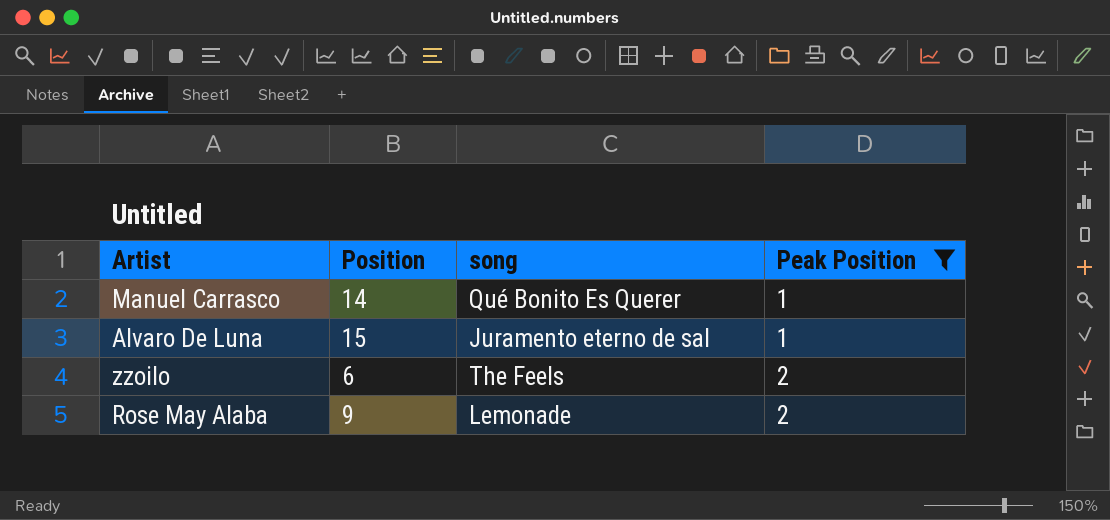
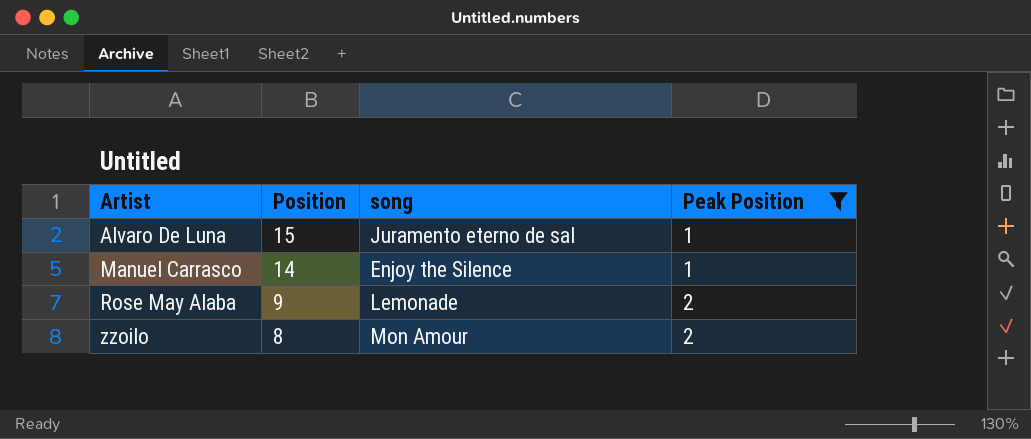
row order: Peak Position ascending -> Artist ascending
Manuel Carrasco | song: Qué Bonito Es Querer -> Enjoy the Silence
zzoilo | Position: 6 -> 8
zzoilo | song: The Feels -> Mon Amour

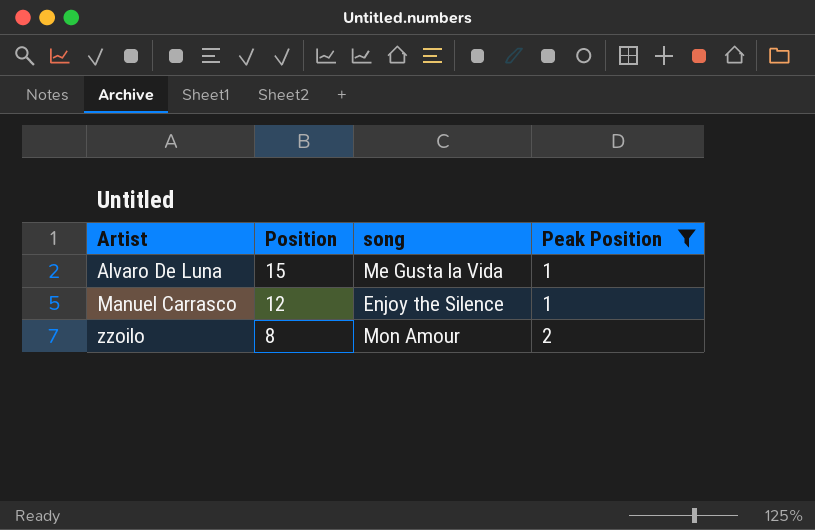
row Rose May Alaba: 9 | Lemonade | 2 -> none
Alvaro De Luna | song: Juramento eterno de sal -> Me Gusta la Vida
Manuel Carrasco | Position: 14 -> 12

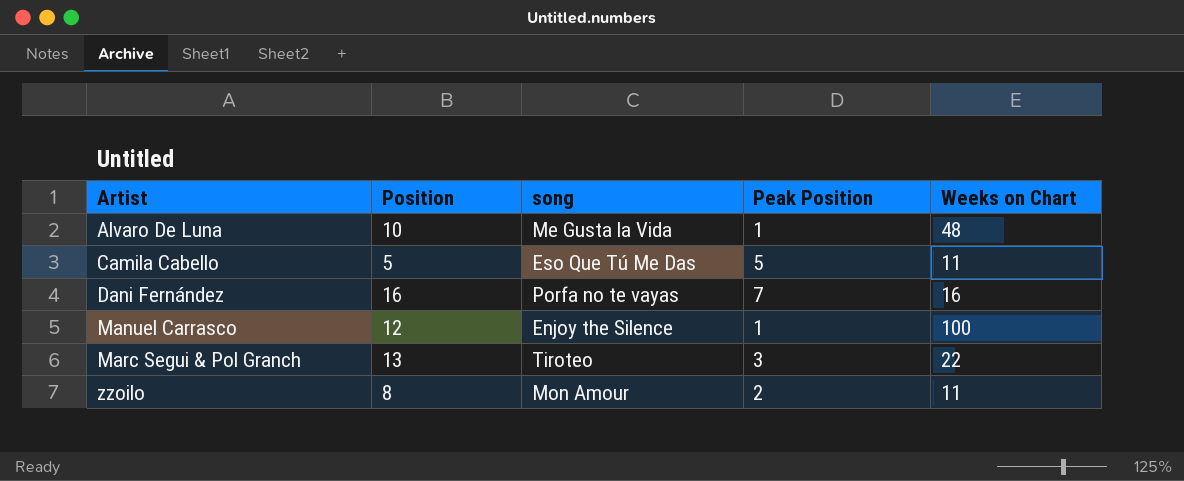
filter: Peak Position <= 2 -> none
column Weeks on Chart | position: none -> 5
Alvaro De Luna | Position: 15 -> 10

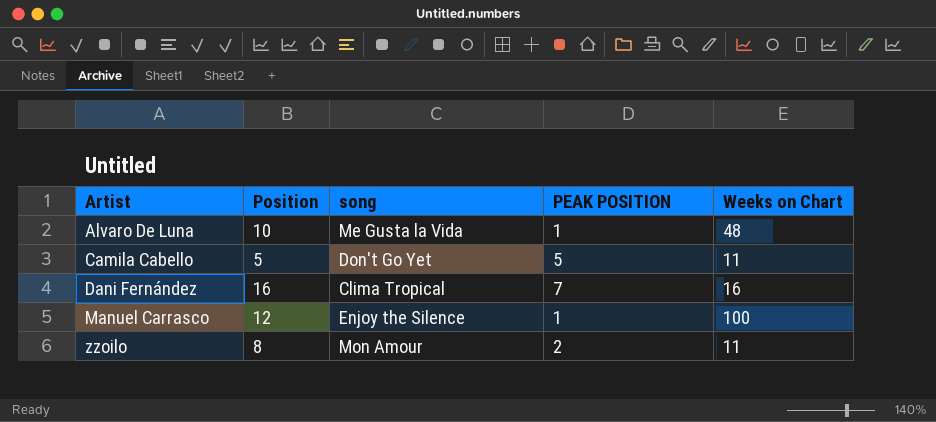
column name: Peak Position -> PEAK POSITION
row Marc Segui & Pol Granch: 13 | Tiroteo | 3 | 22 -> none
Camila Cabello | song: Eso Que Tú Me Das -> Don't Go Yet
Dani Fernández | song: Porfa no te vayas -> Clima Tropical

